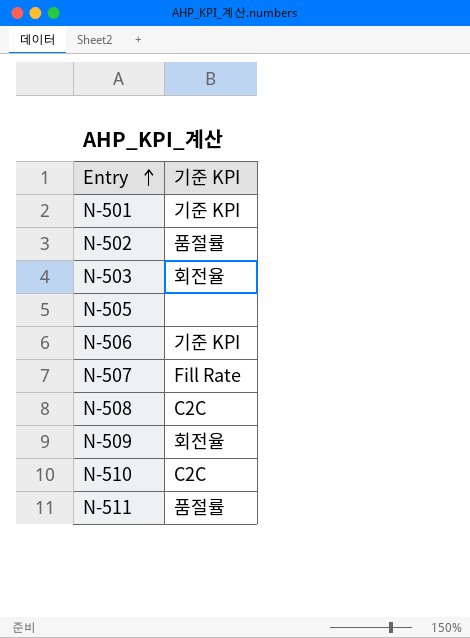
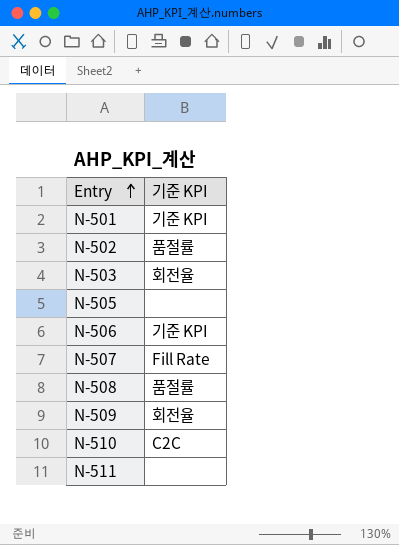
N-508 | 기준 KPI: C2C -> 품절률
N-511 | 기준 KPI: 품절률 -> none

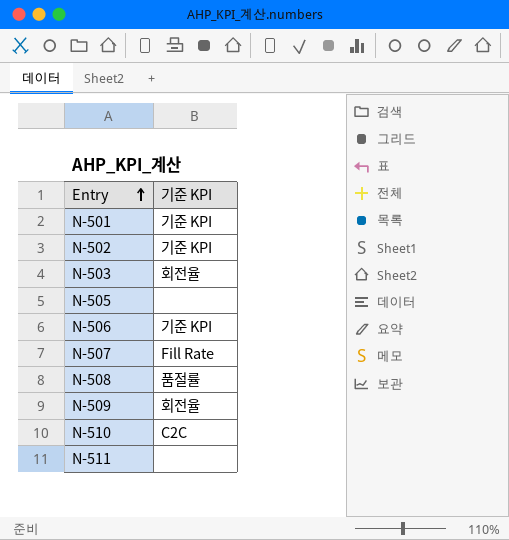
N-502 | 기준 KPI: 품절률 -> 기준 KPI

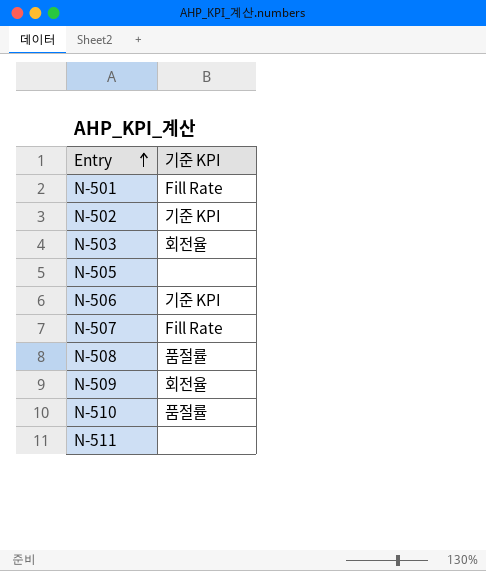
N-501 | 기준 KPI: 기준 KPI -> Fill Rate
N-510 | 기준 KPI: C2C -> 품절률

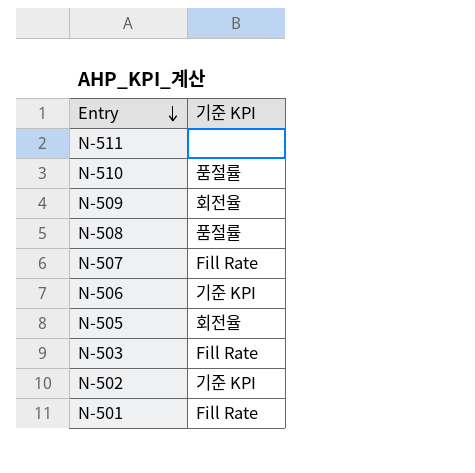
row order: Entry ascending -> Entry descending
N-505 | 기준 KPI: none -> 회전율
N-503 | 기준 KPI: 회전율 -> Fill Rate

